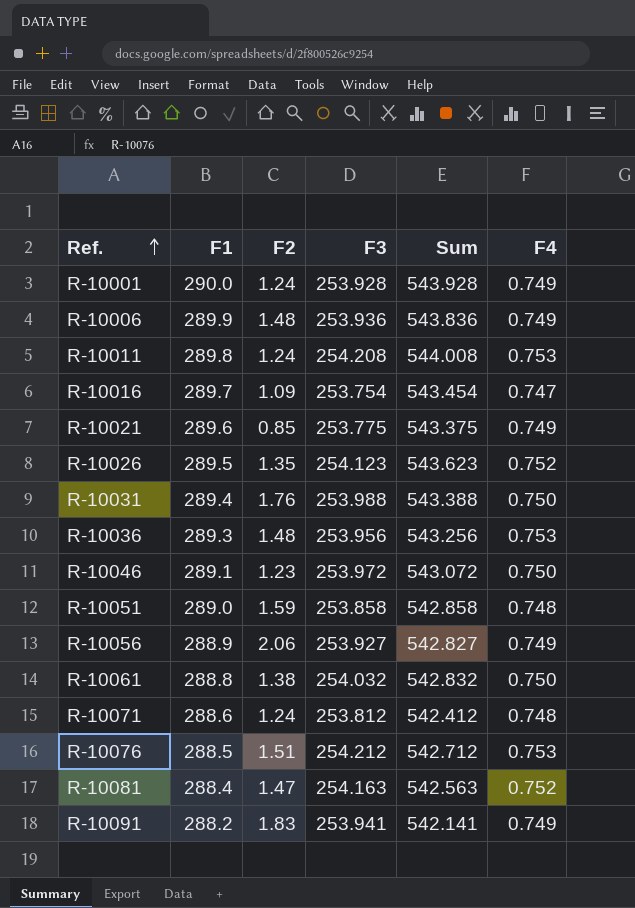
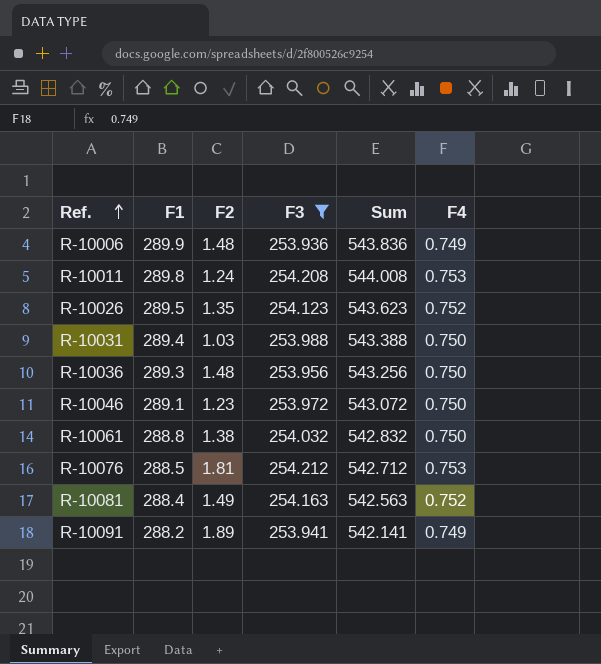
filter: none -> F3 >= 253.936
R-10031 | F2: 1.76 -> 1.03
R-10036 | F4: 0.753 -> 0.750
R-10076 | F2: 1.51 -> 1.81
R-10081 | F2: 1.47 -> 1.49
R-10091 | F2: 1.83 -> 1.89

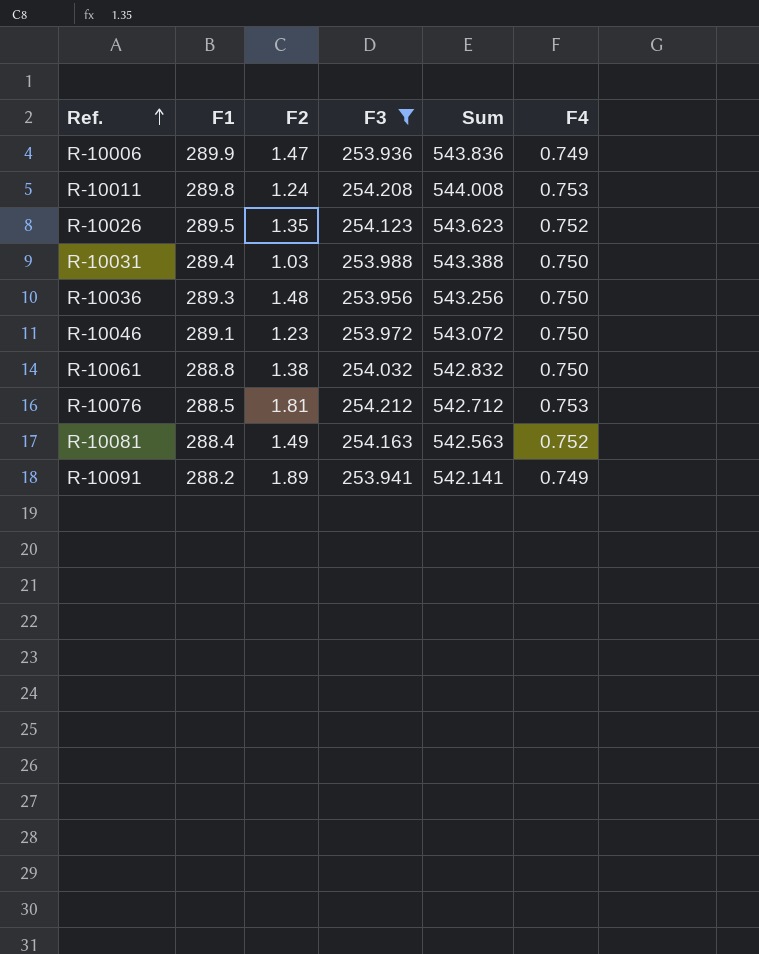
R-10006 | F2: 1.48 -> 1.47

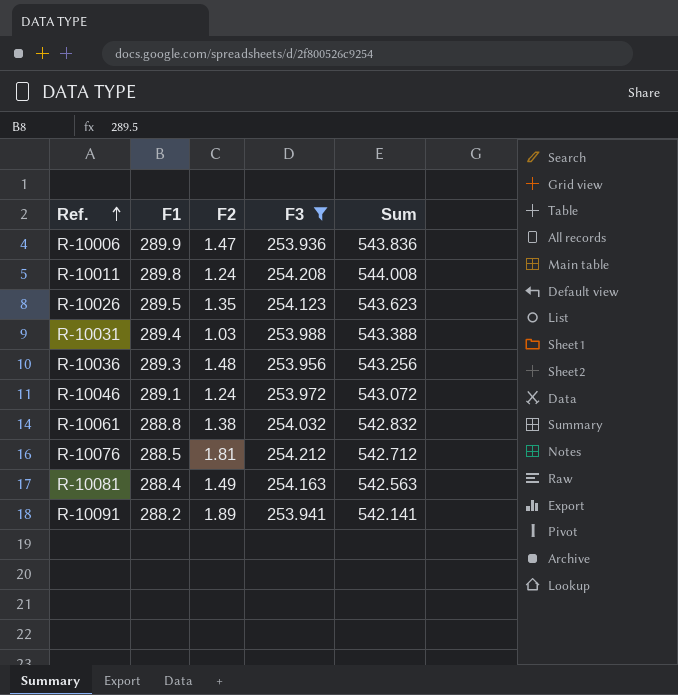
column F4 | position: 6 -> none
R-10046 | F2: 1.23 -> 1.24

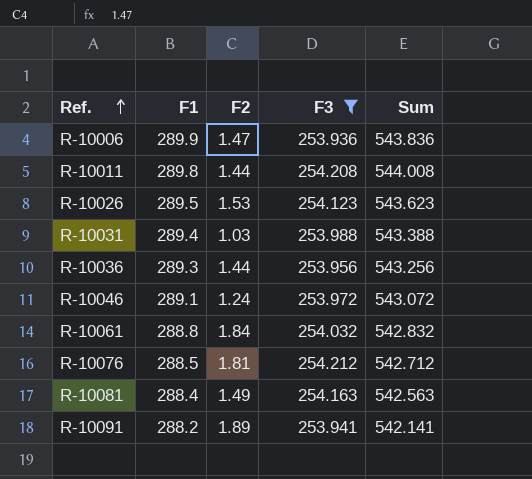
R-10011 | F2: 1.24 -> 1.44
R-10026 | F2: 1.35 -> 1.53
R-10036 | F2: 1.48 -> 1.44
R-10061 | F2: 1.38 -> 1.84

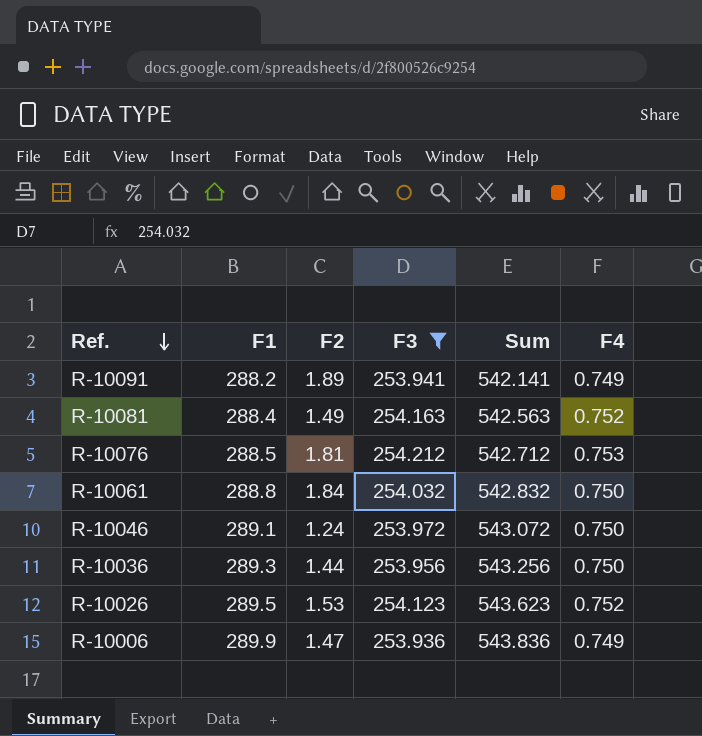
row order: Ref. ascending -> Ref. descending
column F4 | position: none -> 6
row R-10011: 289.8 | 1.44 | 254.208 | 544.008 -> none
row R-10031: 289.4 | 1.03 | 253.988 | 543.388 -> none

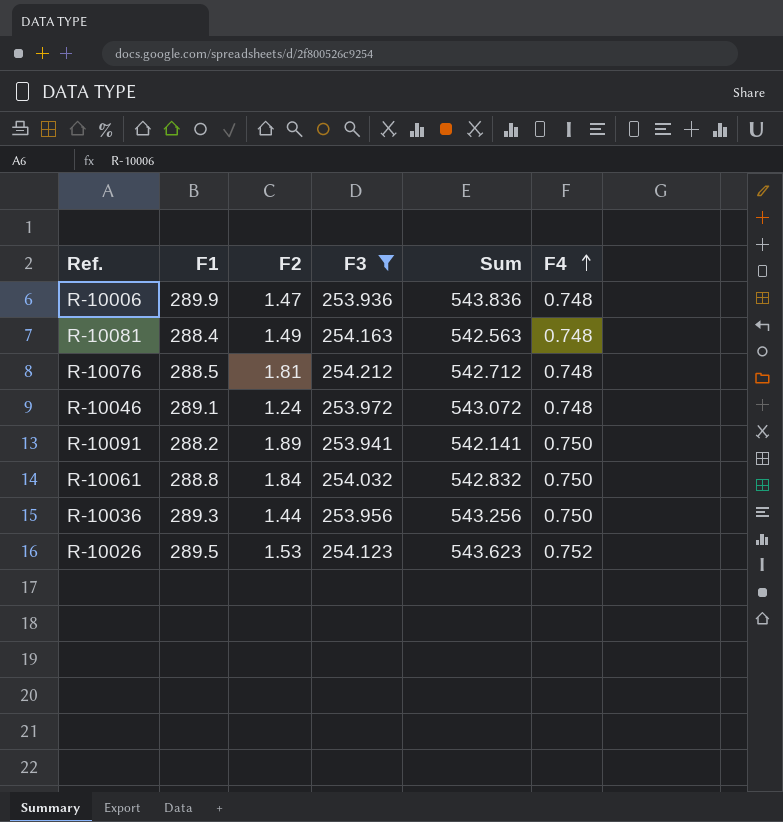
row order: Ref. descending -> F4 ascending
R-10006 | F4: 0.749 -> 0.748
R-10081 | F4: 0.752 -> 0.748
R-10076 | F4: 0.753 -> 0.748
R-10046 | F4: 0.750 -> 0.748
R-10091 | F4: 0.749 -> 0.750

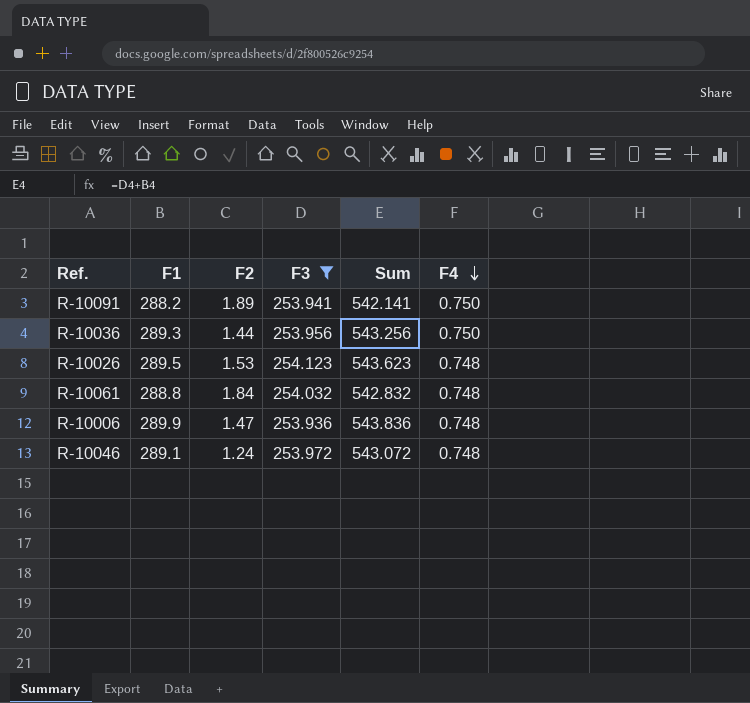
row order: F4 ascending -> F4 descending
row R-10081: 288.4 | 1.49 | 254.163 | 542.563 | 0.748 -> none
row R-10076: 288.5 | 1.81 | 254.212 | 542.712 | 0.748 -> none
R-10026 | F4: 0.752 -> 0.748
R-10061 | F4: 0.750 -> 0.748

